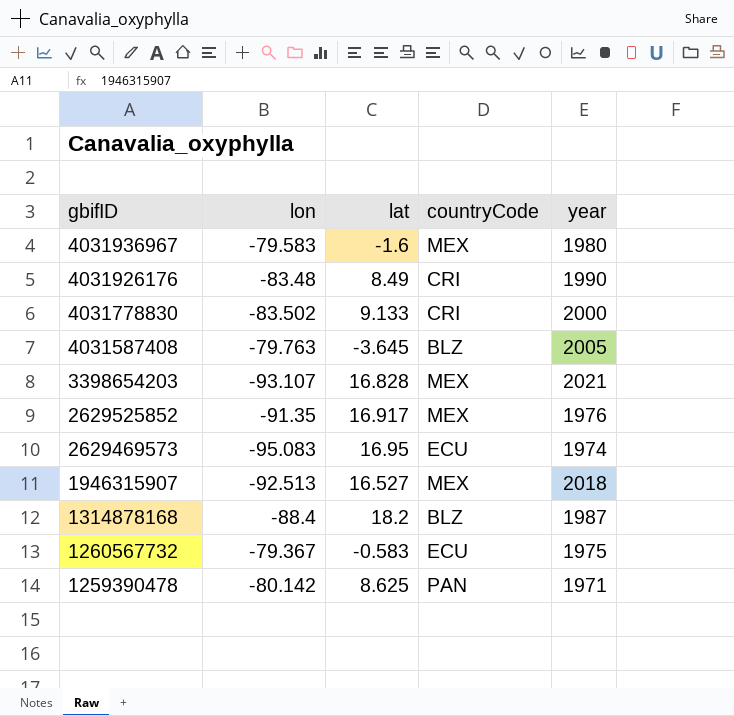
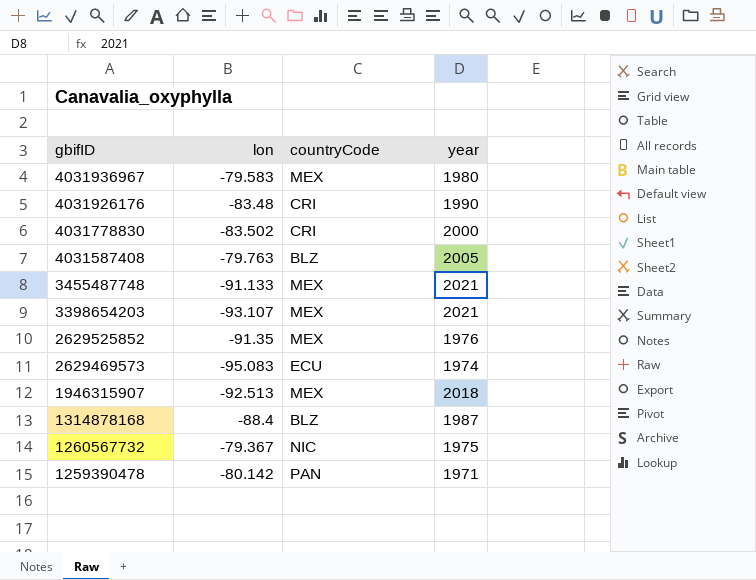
column lat | position: 3 -> none
row 3455487748: none -> -91.133 | MEX | 2021
1260567732 | countryCode: ECU -> NIC

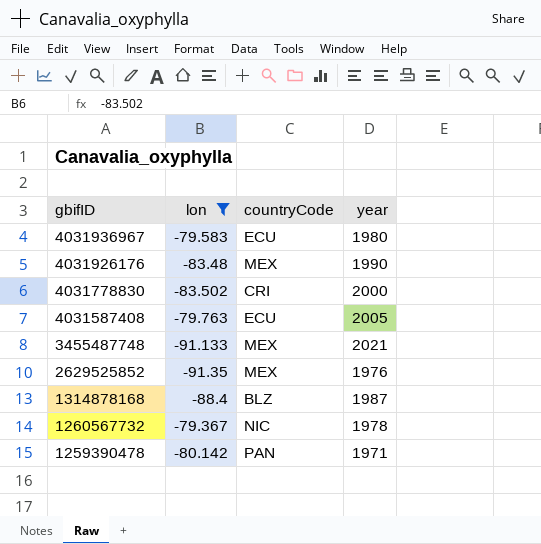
filter: none -> lon >= -91.35
4031936967 | countryCode: MEX -> ECU
4031926176 | countryCode: CRI -> MEX
4031587408 | countryCode: BLZ -> ECU
1260567732 | year: 1975 -> 1978

